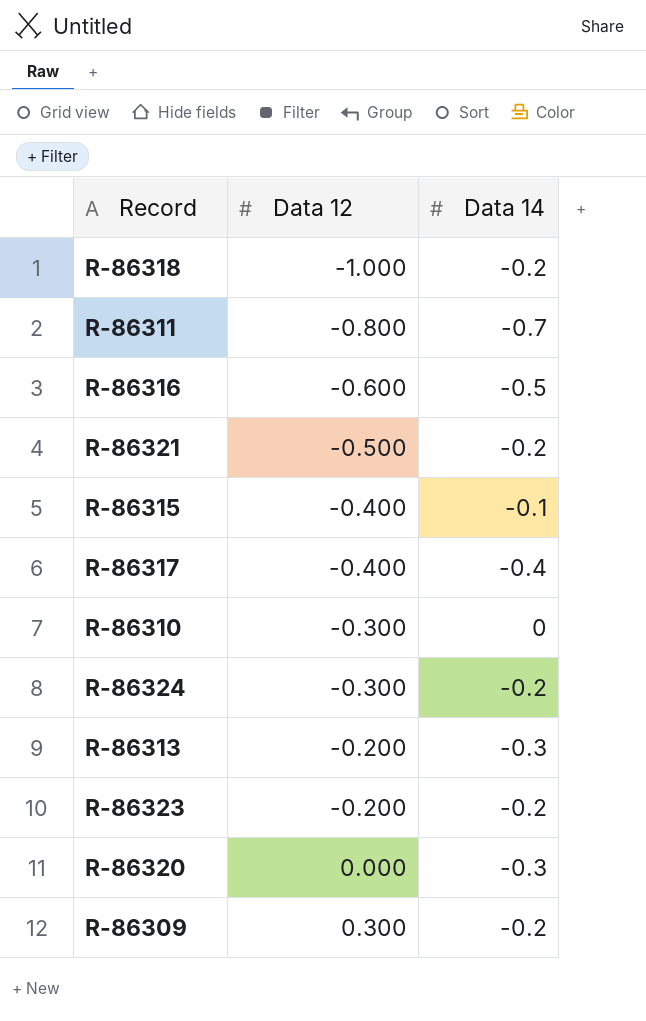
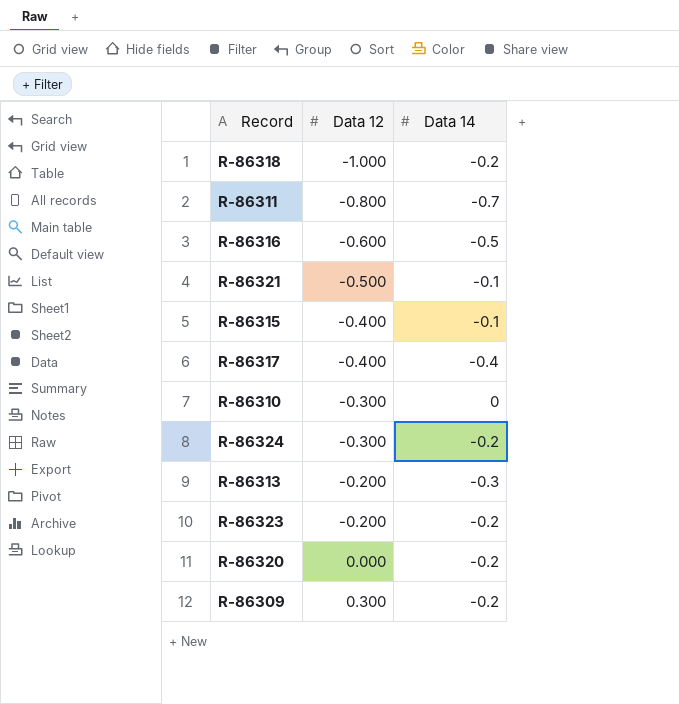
R-86321 | Data 14: -0.2 -> -0.1
R-86320 | Data 14: -0.3 -> -0.2

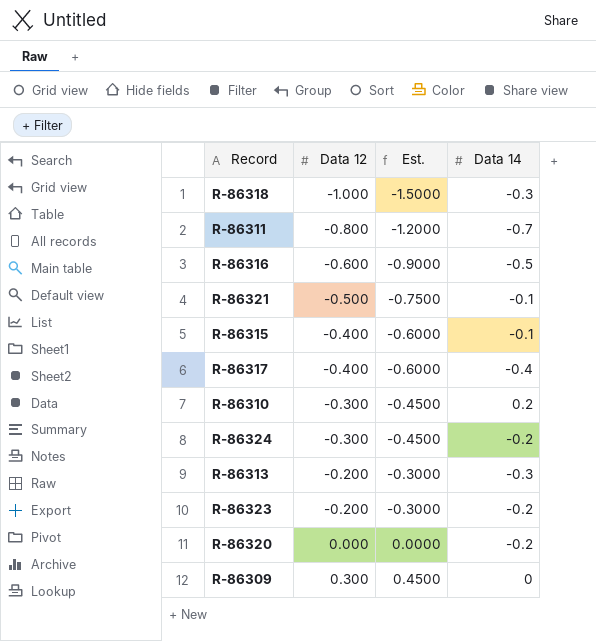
column Est. | formula: none -> [Data 12] * 1.5
R-86318 | Data 14: -0.2 -> -0.3
R-86310 | Data 14: 0 -> 0.2
R-86309 | Data 14: -0.2 -> 0

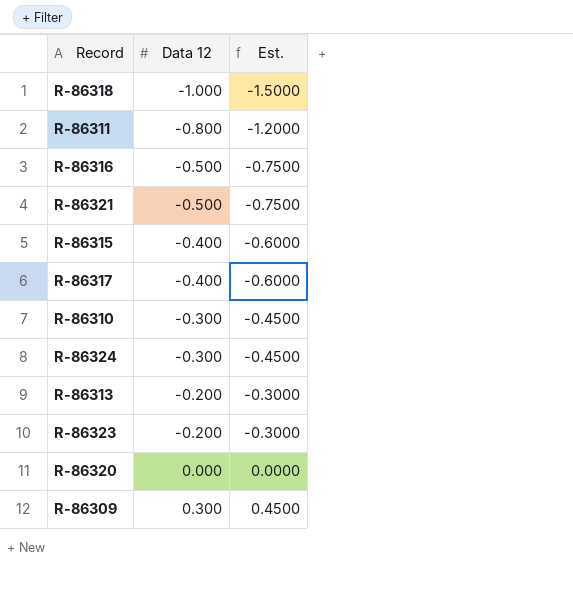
column Data 14 | position: 4 -> none
R-86316 | Data 12: -0.600 -> -0.500
R-86316 | Est.: -0.9000 -> -0.7500

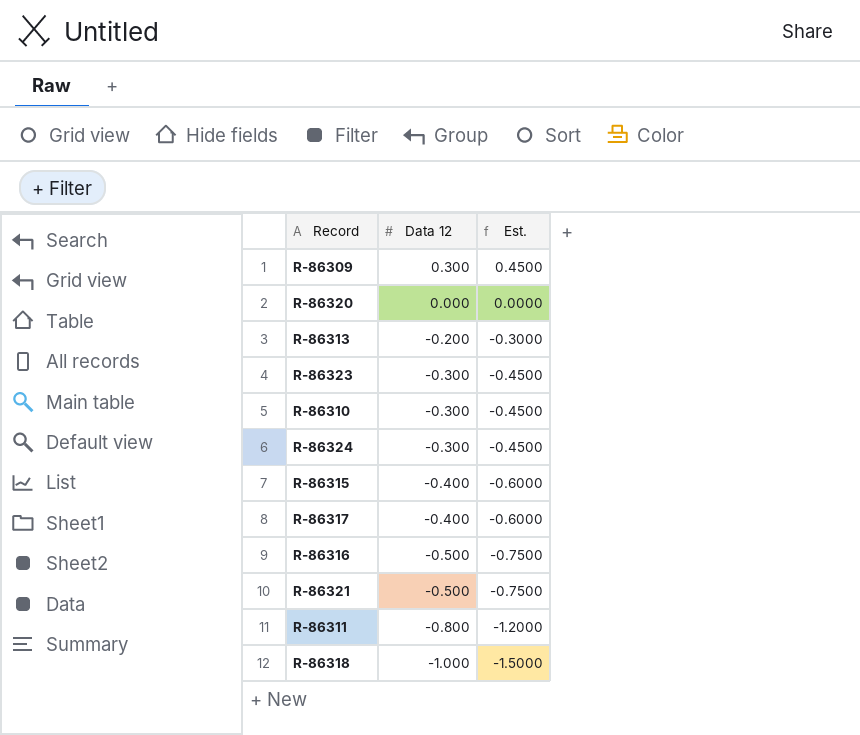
row order: Data 12 ascending -> Data 12 descending
R-86323 | Data 12: -0.200 -> -0.300
R-86323 | Est.: -0.3000 -> -0.4500

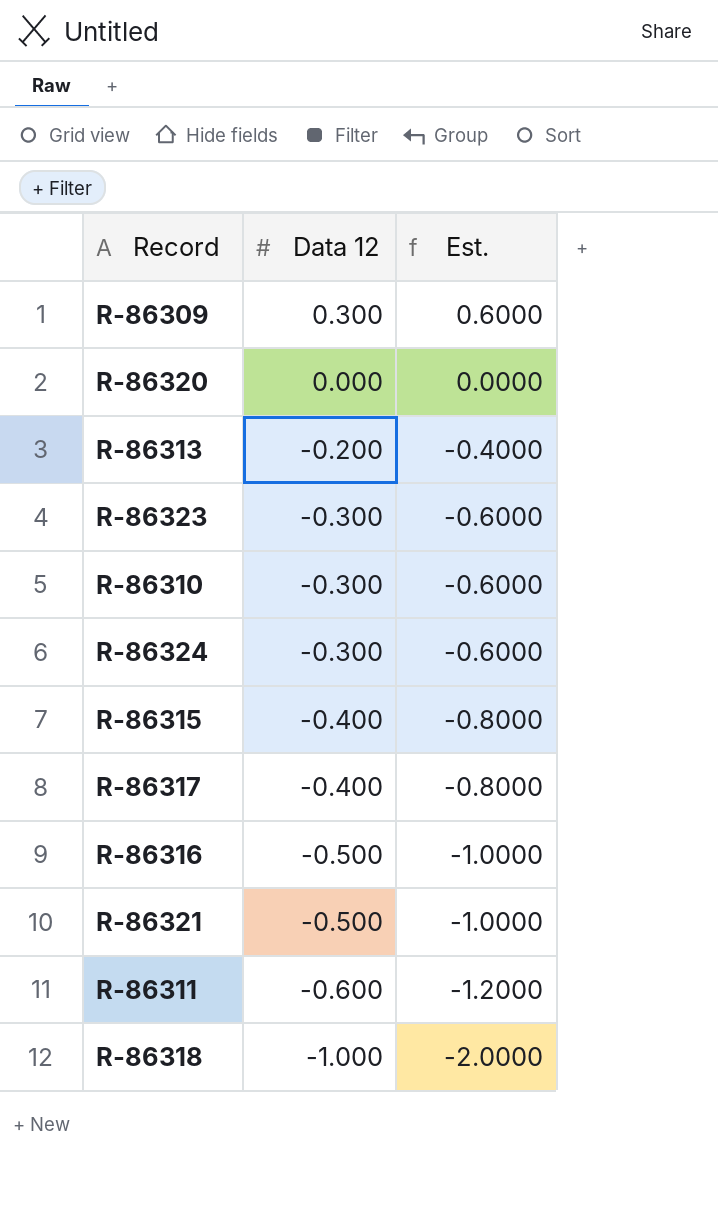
column Est. | formula: [Data 12] * 1.5 -> [Data 12] * 2
R-86311 | Data 12: -0.800 -> -0.600

